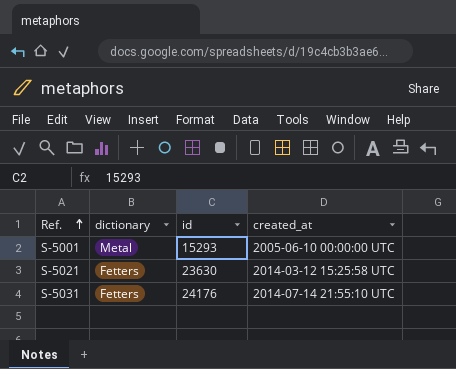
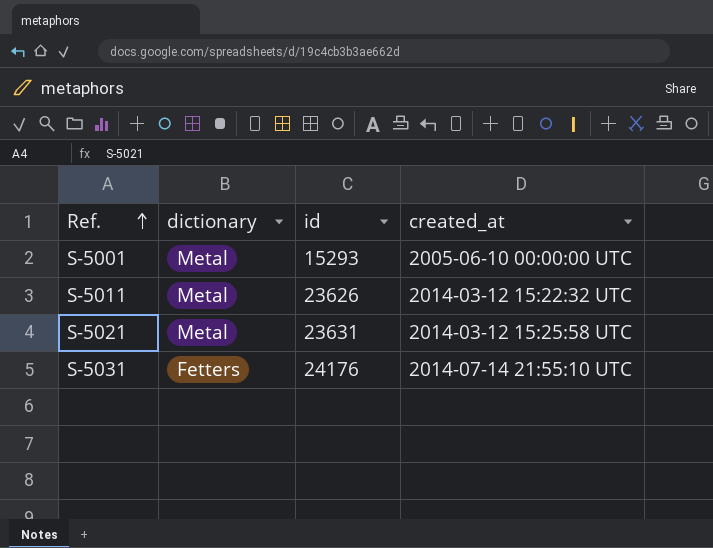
row S-5011: none -> Metal | 23626 | 2014-03-12 15:22:32 UTC
S-5021 | dictionary: Fetters -> Metal
S-5021 | id: 23630 -> 23631

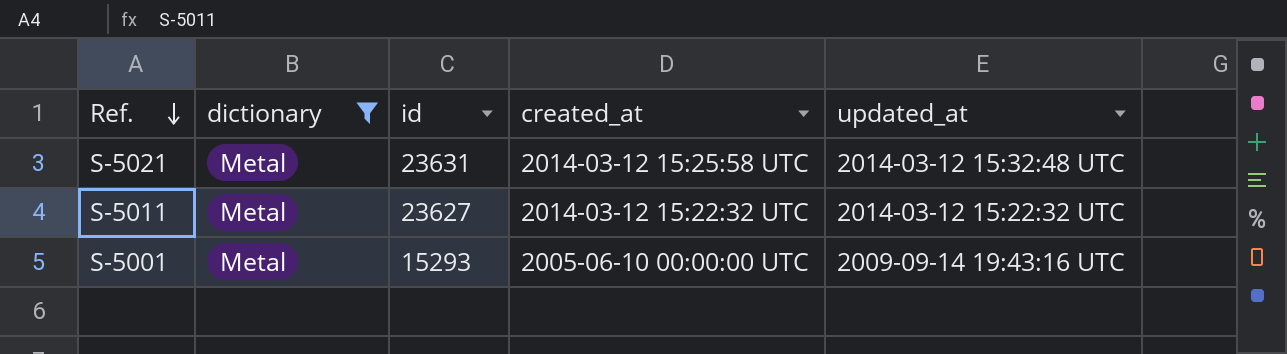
filter: none -> dictionary = Metal
row order: Ref. ascending -> Ref. descending
column updated_at | position: none -> 5
S-5011 | id: 23626 -> 23627

